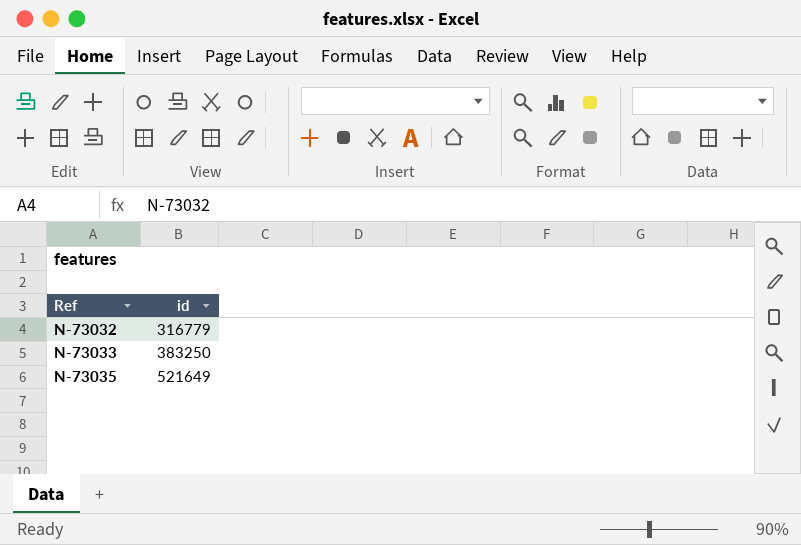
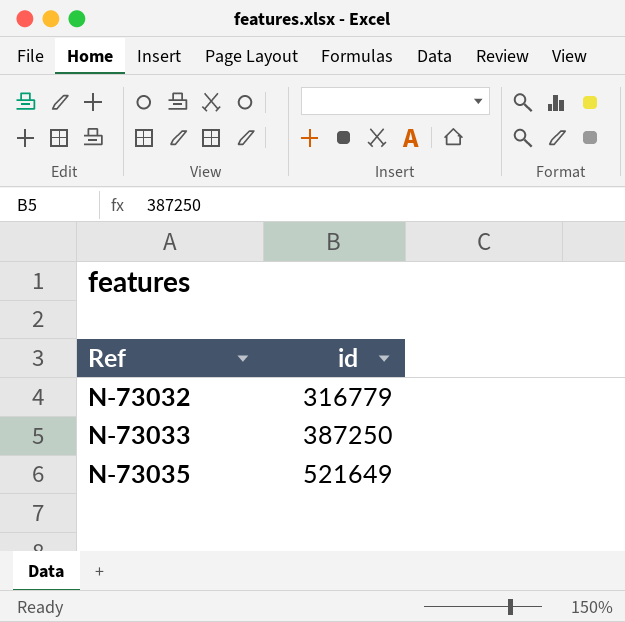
N-73033 | id: 383250 -> 387250

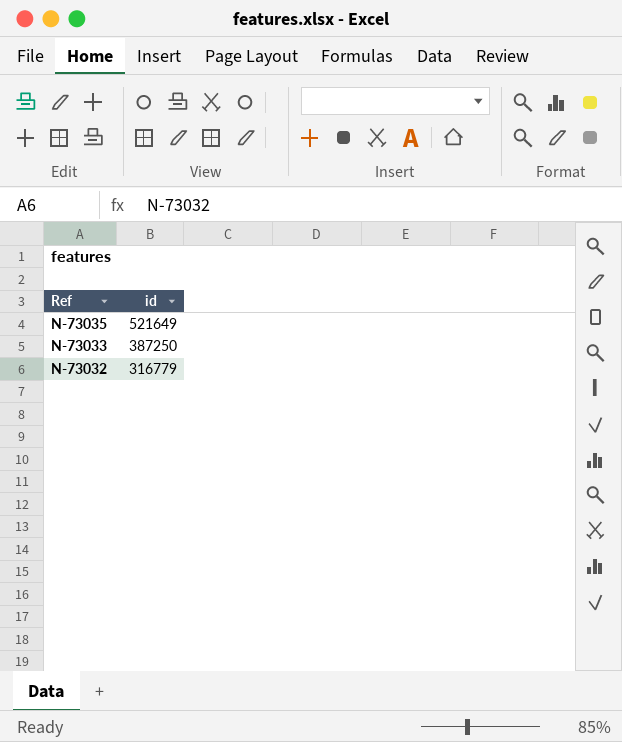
row order: Ref ascending -> Ref descending

